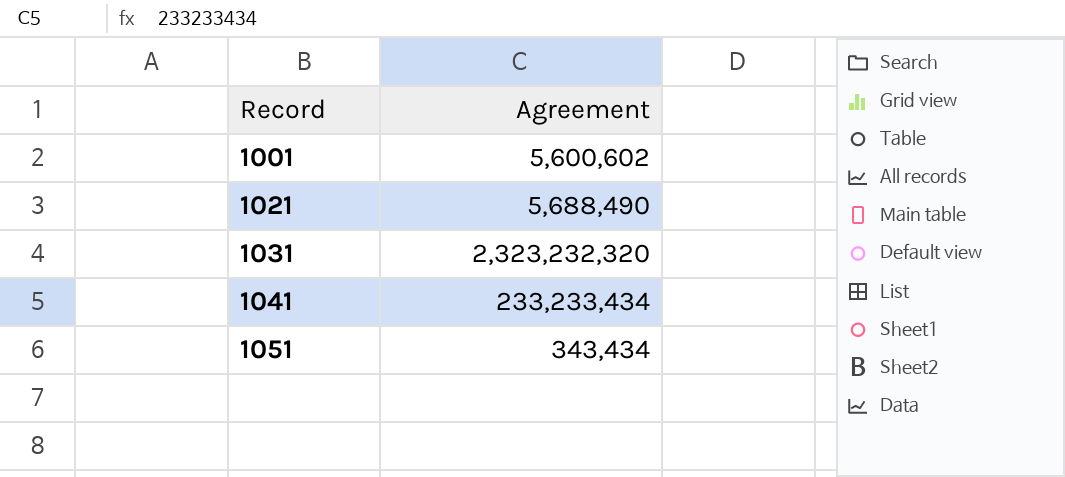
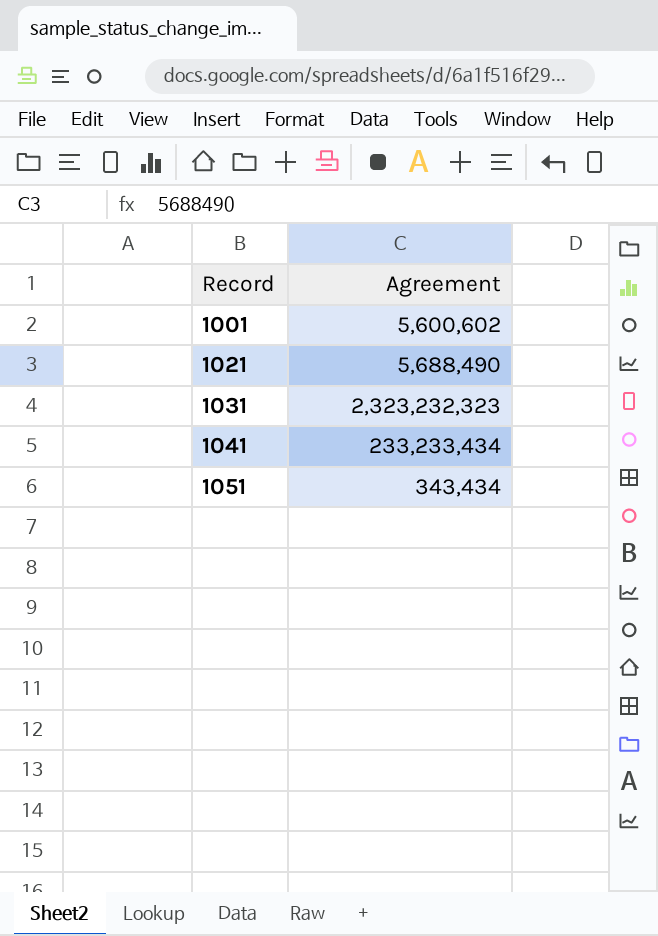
1031 | Agreement: 2,323,232,320 -> 2,323,232,323

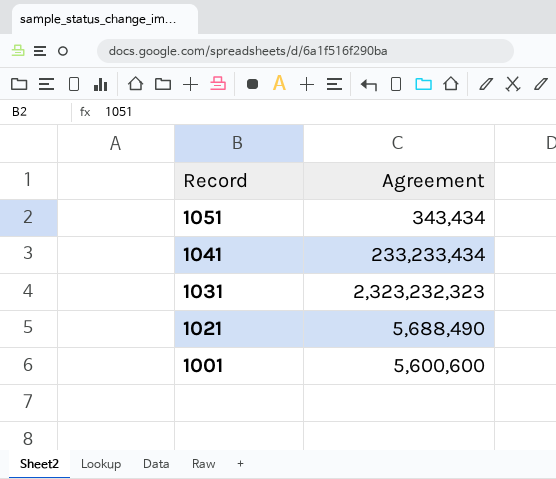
row order: Record ascending -> Record descending
1001 | Agreement: 5,600,602 -> 5,600,600

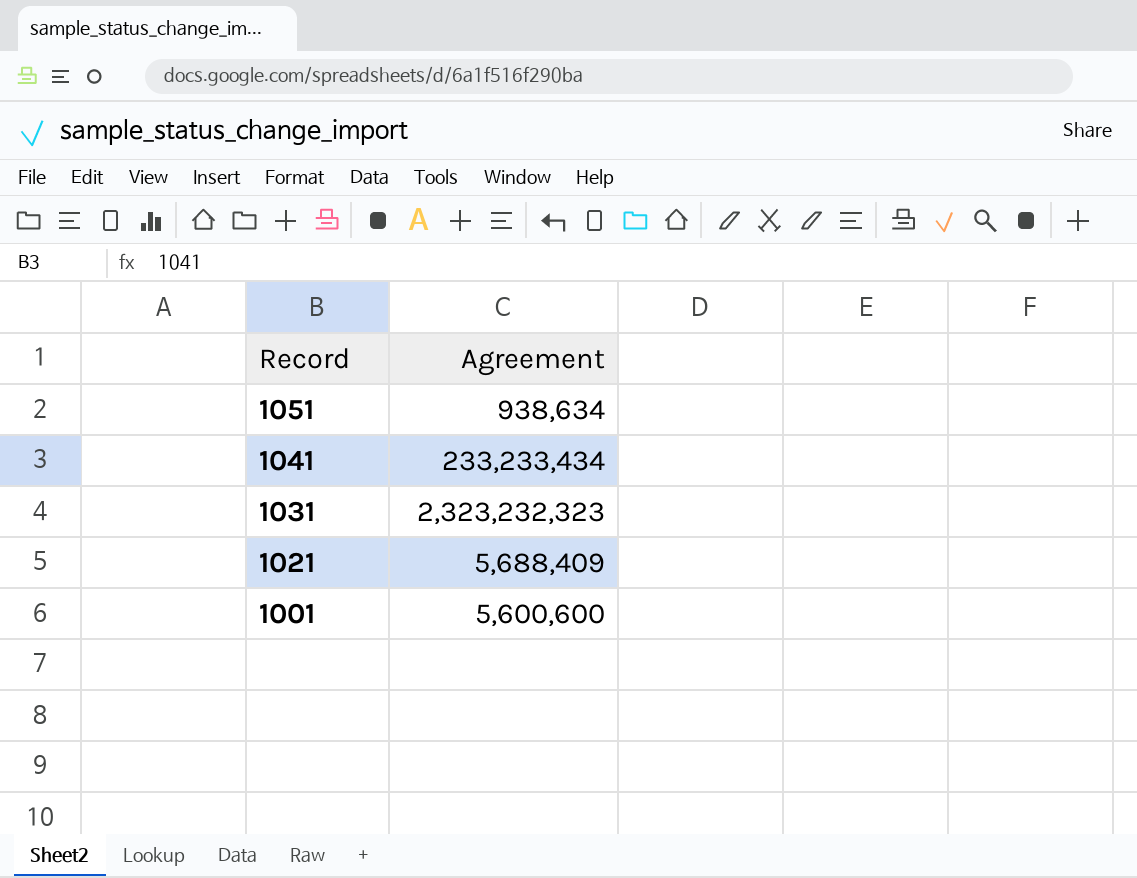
1051 | Agreement: 343,434 -> 938,634
1021 | Agreement: 5,688,490 -> 5,688,409

